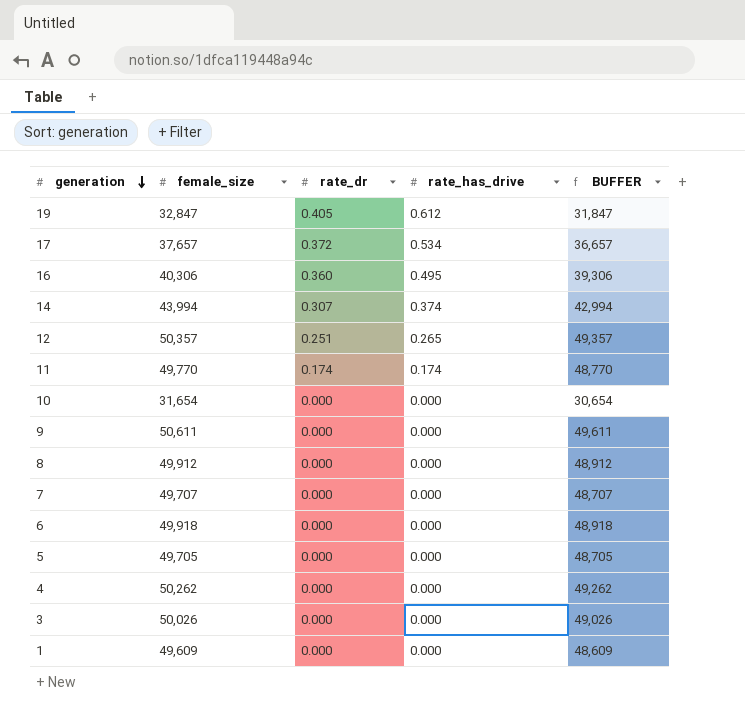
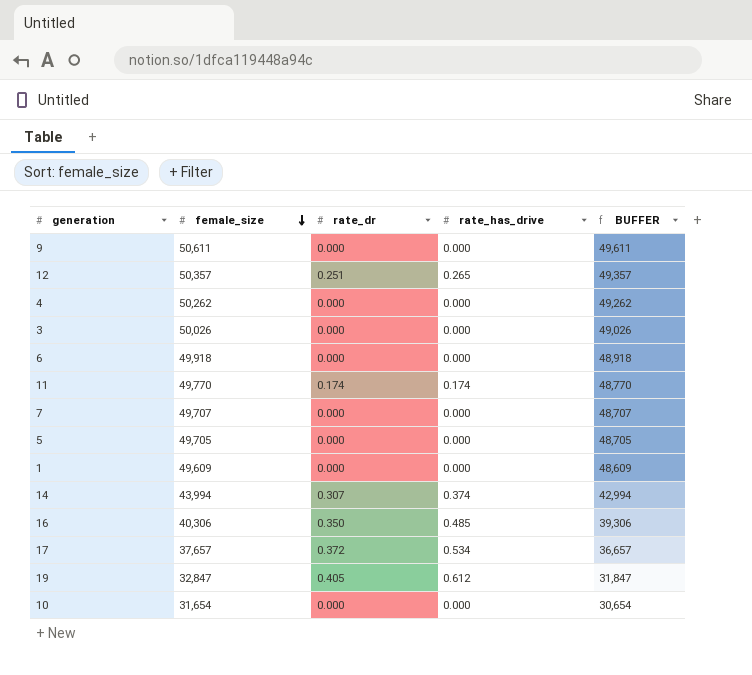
row order: generation descending -> female_size descending
row 8: 49,912 | 0.000 | 0.000 | 48,912 -> none
16 | rate_dr: 0.360 -> 0.350
16 | rate_has_drive: 0.495 -> 0.485

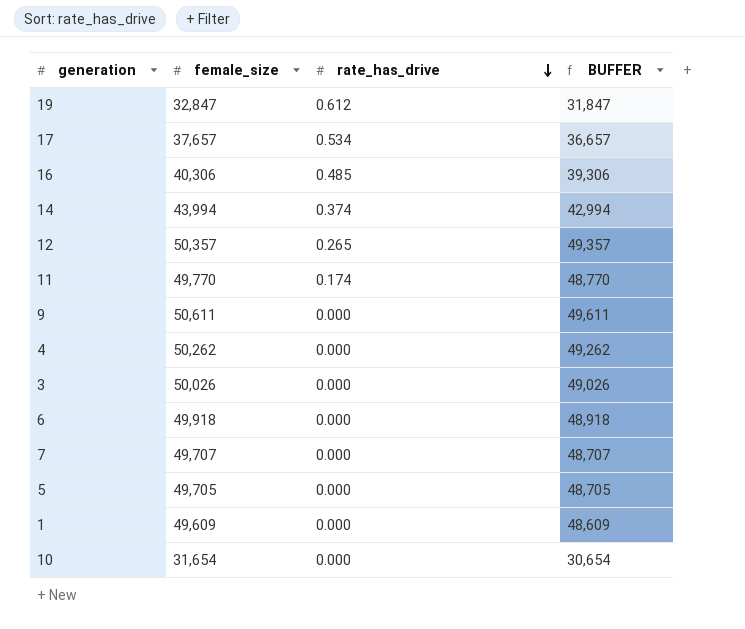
row order: female_size descending -> rate_has_drive descending
column rate_dr | position: 3 -> none

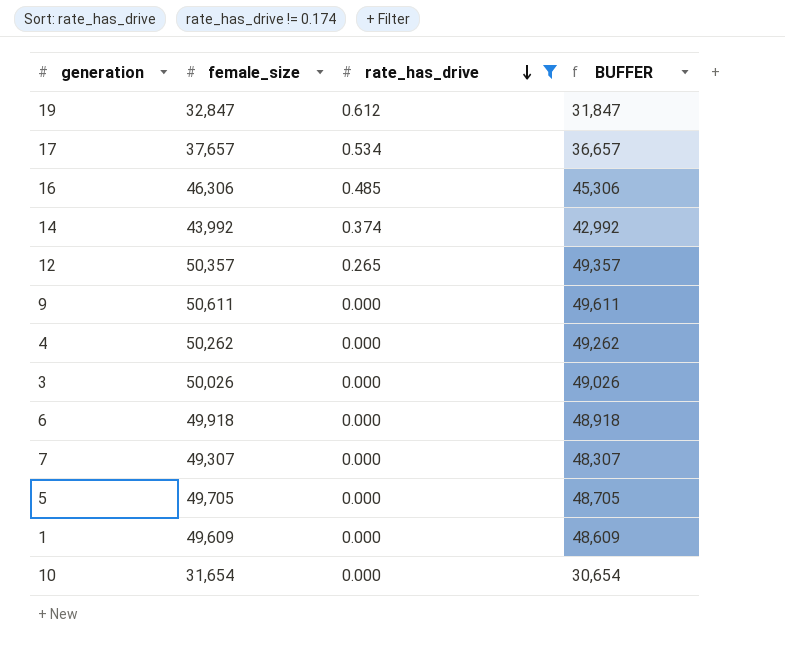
filter: none -> rate_has_drive != 0.174
16 | female_size: 40,306 -> 46,306
16 | BUFFER: 39,306 -> 45,306
14 | female_size: 43,994 -> 43,992
14 | BUFFER: 42,994 -> 42,992
7 | female_size: 49,707 -> 49,307
7 | BUFFER: 48,707 -> 48,307

